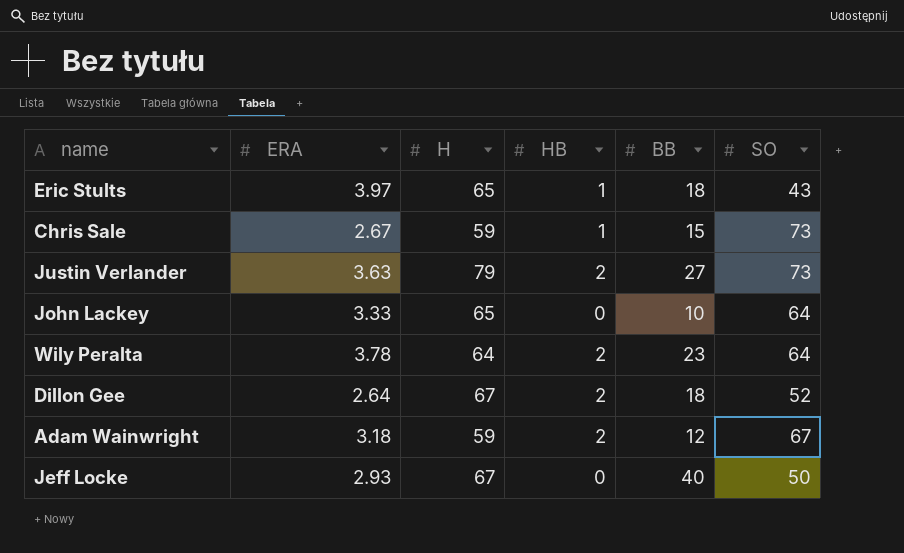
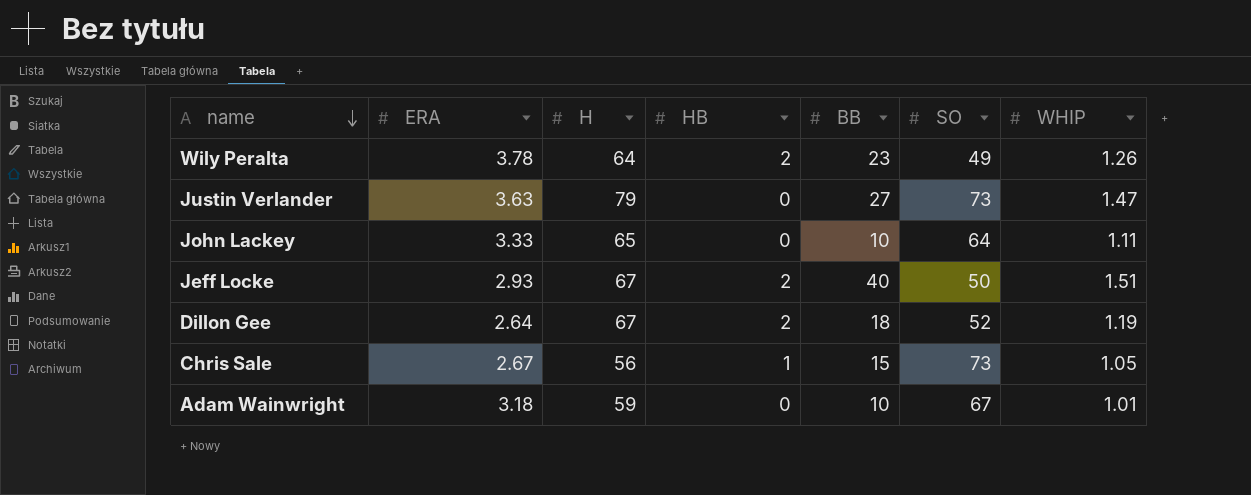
row order: none -> name descending
column WHIP | position: none -> 7
row Eric Stults: 3.97 | 65 | 1 | 18 | 43 -> none
Wily Peralta | SO: 64 -> 49
Justin Verlander | HB: 2 -> 0
Jeff Locke | HB: 0 -> 2
Chris Sale | H: 59 -> 56
Adam Wainwright | HB: 2 -> 0
Adam Wainwright | BB: 12 -> 10

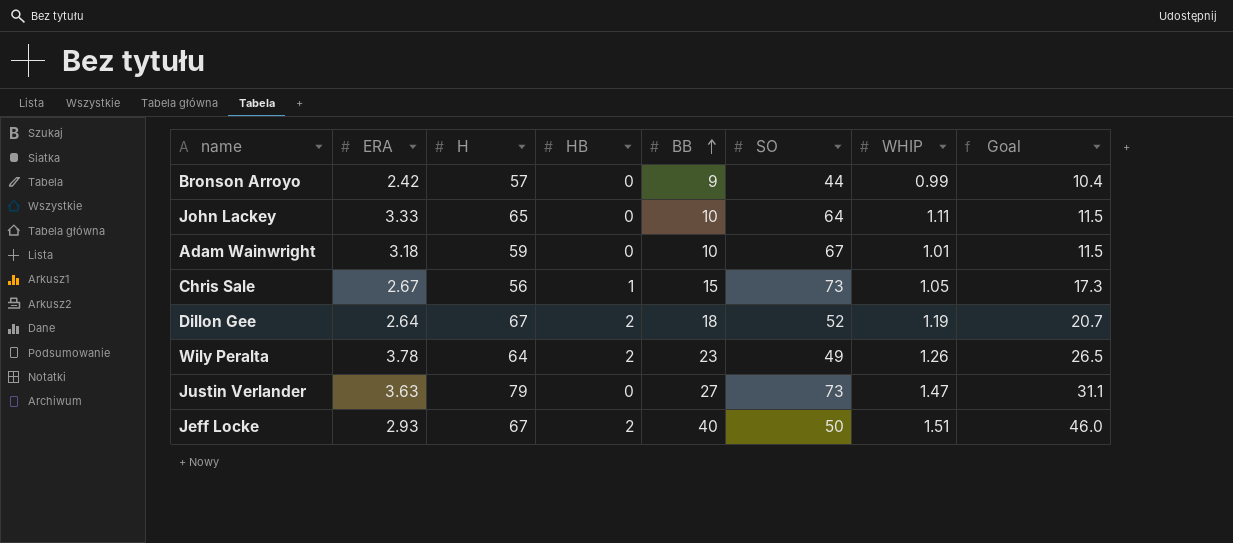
row order: name descending -> BB ascending
column Goal | formula: none -> [BB] * 1.15
row Bronson Arroyo: none -> 2.42 | 57 | 0 | 9 | 44 | 0.99 | 10.4

